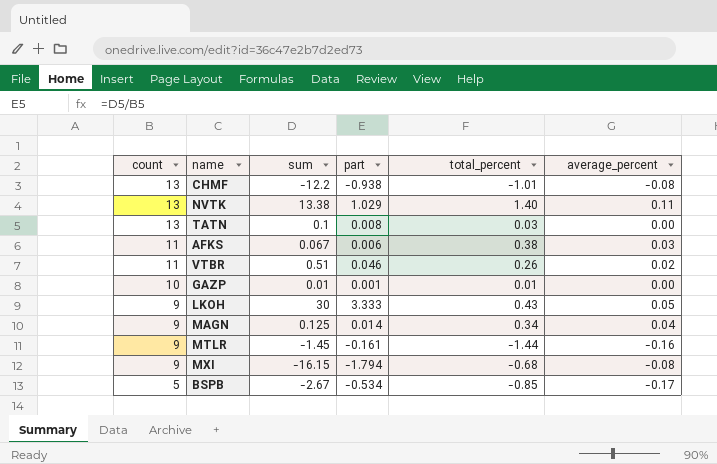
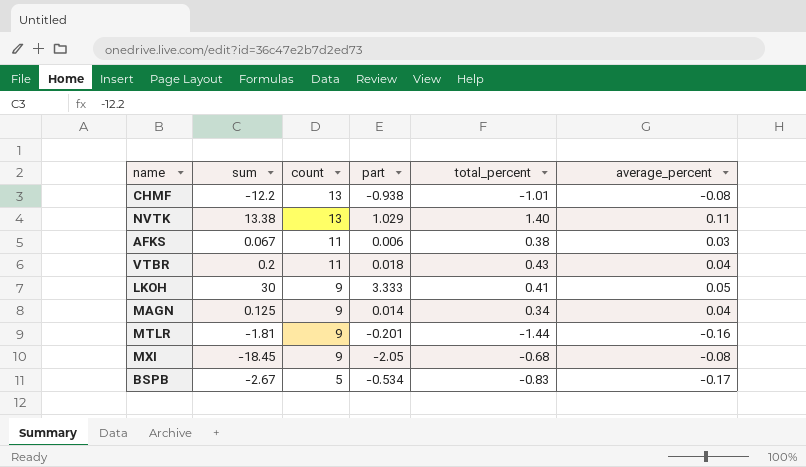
column count | position: 1 -> 3
row TATN: 13 | 0.1 | 0.008 | 0.03 | 0.00 -> none
row GAZP: 10 | 0.01 | 0.001 | 0.01 | 0.00 -> none
VTBR | sum: 0.51 -> 0.2
VTBR | part: 0.046 -> 0.018
VTBR | total_percent: 0.26 -> 0.43
VTBR | average_percent: 0.02 -> 0.04
LKOH | total_percent: 0.43 -> 0.41
MTLR | sum: -1.45 -> -1.81
MTLR | part: -0.161 -> -0.201
MXI | sum: -16.15 -> -18.45
MXI | part: -1.794 -> -2.05
BSPB | total_percent: -0.85 -> -0.83

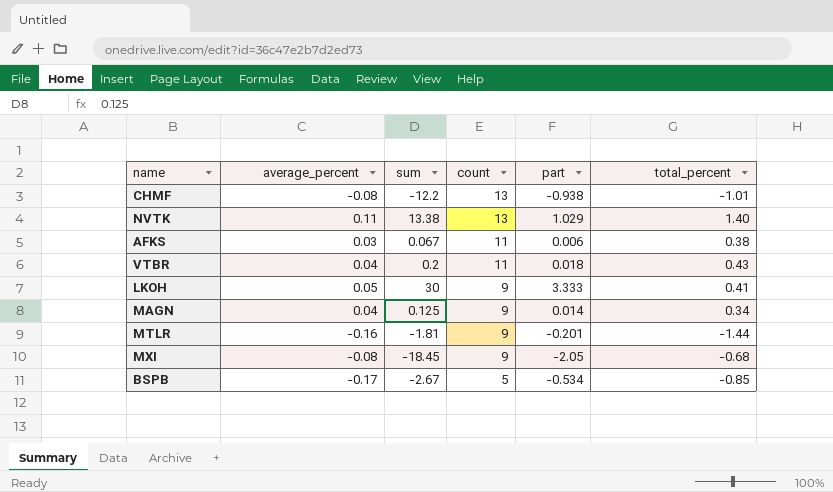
column average_percent | position: 6 -> 2
BSPB | total_percent: -0.83 -> -0.85

